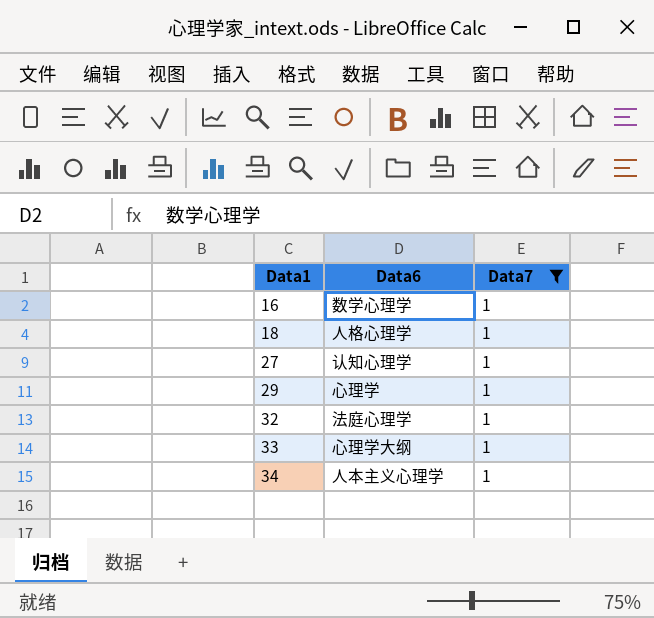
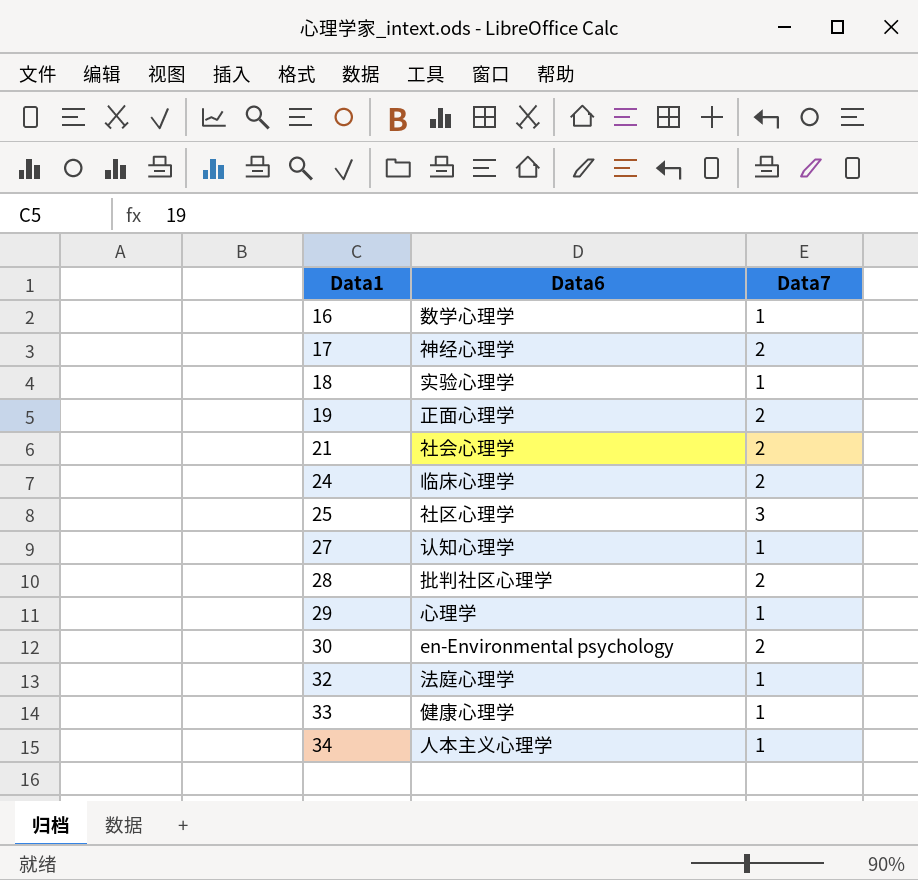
filter: Data7 = 1 -> none
18 | Data6: 人格心理学 -> 实验心理学
33 | Data6: 心理学大纲 -> 健康心理学

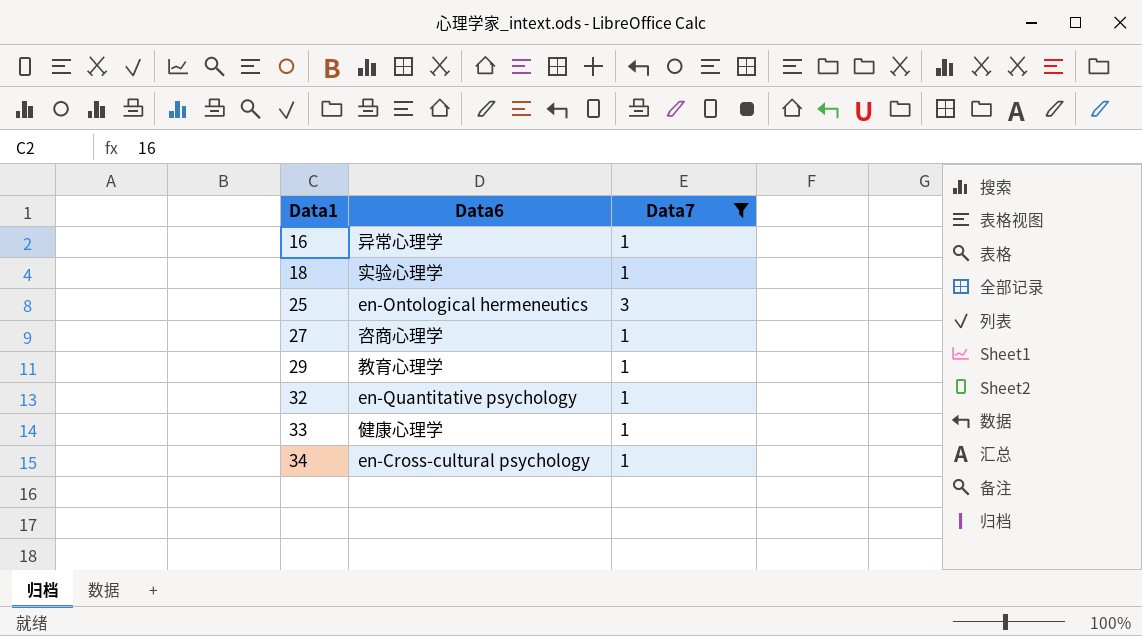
filter: none -> Data7 != 2
16 | Data6: 数学心理学 -> 异常心理学
25 | Data6: 社区心理学 -> en-Ontological hermeneutics
27 | Data6: 认知心理学 -> 咨商心理学
29 | Data6: 心理学 -> 教育心理学
32 | Data6: 法庭心理学 -> en-Quantitative psychology
34 | Data6: 人本主义心理学 -> en-Cross-cultural psychology

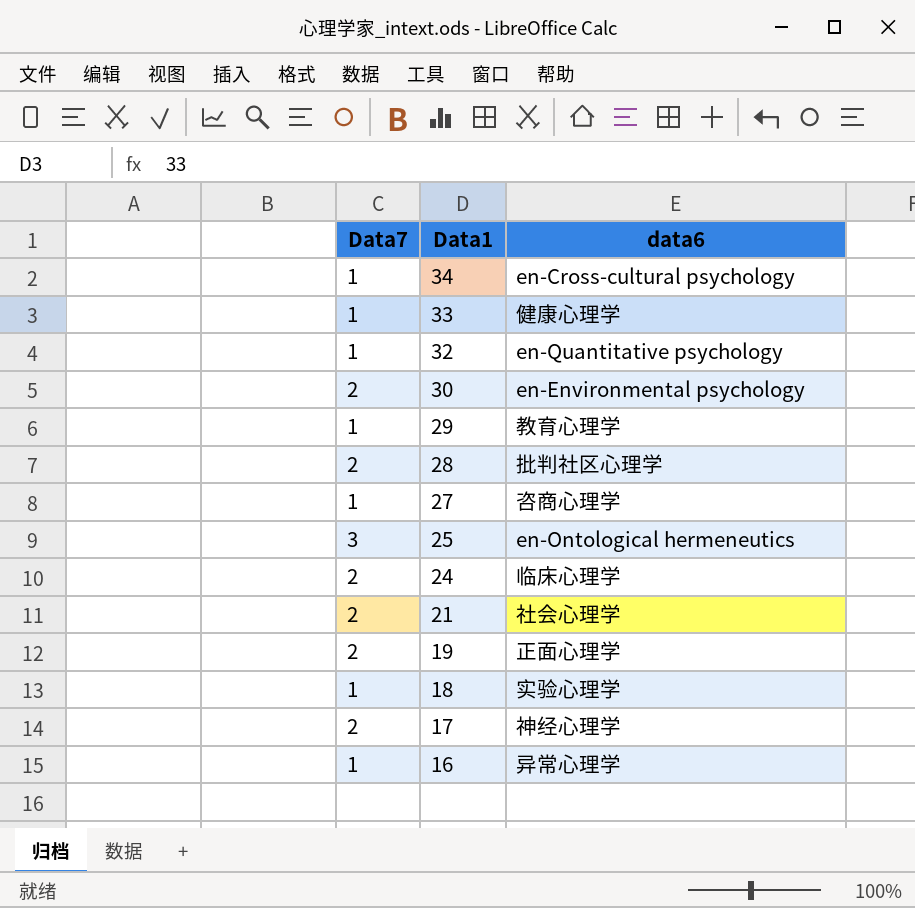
filter: Data7 != 2 -> none
row order: Data1 ascending -> Data1 descending
column Data7 | position: 3 -> 1
column name: Data6 -> data6

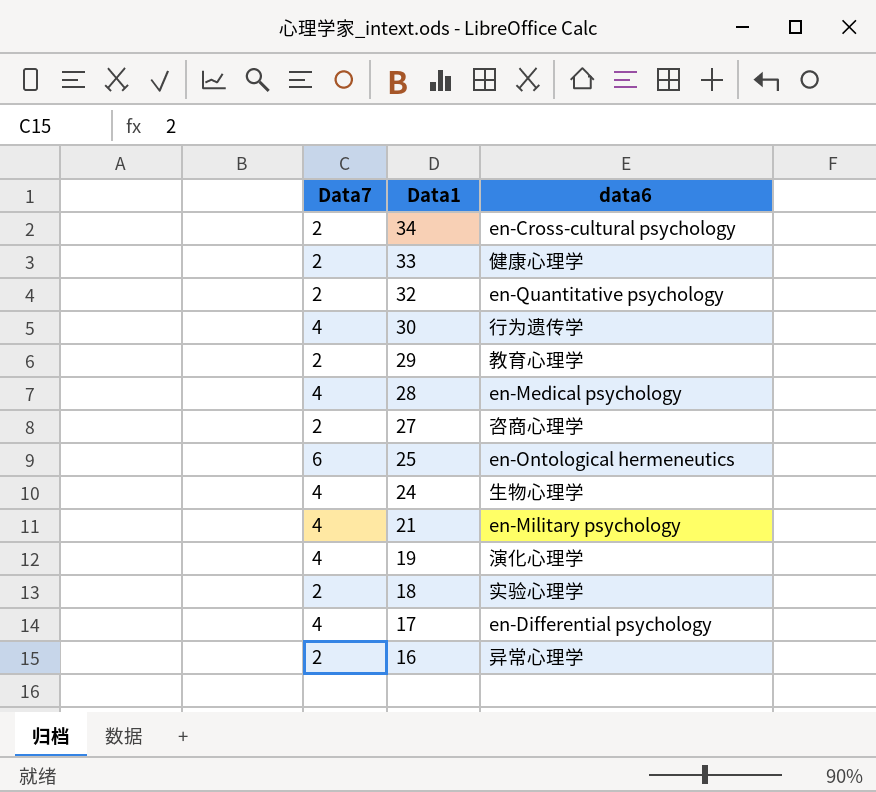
34 | Data7: 1 -> 2
33 | Data7: 1 -> 2
32 | Data7: 1 -> 2
30 | Data7: 2 -> 4
30 | data6: en-Environmental psychology -> 行为遗传学
29 | Data7: 1 -> 2
28 | Data7: 2 -> 4
28 | data6: 批判社区心理学 -> en-Medical psychology
27 | Data7: 1 -> 2
25 | Data7: 3 -> 6
24 | Data7: 2 -> 4
24 | data6: 临床心理学 -> 生物心理学
21 | Data7: 2 -> 4
21 | data6: 社会心理学 -> en-Military psychology
19 | Data7: 2 -> 4
19 | data6: 正面心理学 -> 演化心理学
18 | Data7: 1 -> 2
17 | Data7: 2 -> 4
17 | data6: 神经心理学 -> en-Differential psychology
16 | Data7: 1 -> 2

